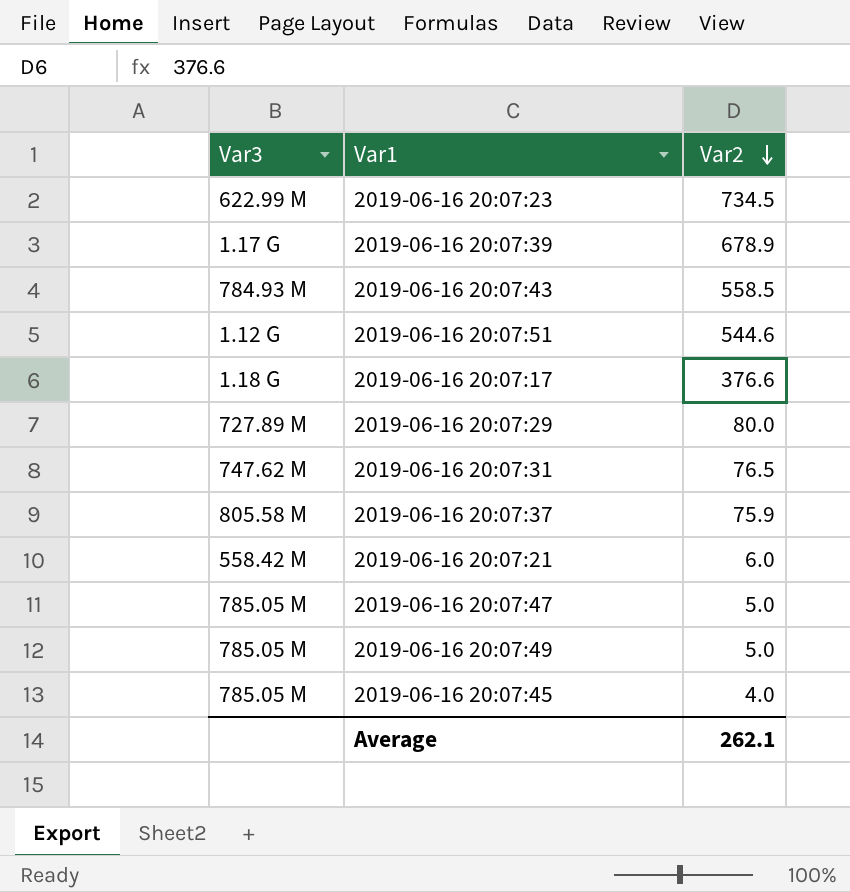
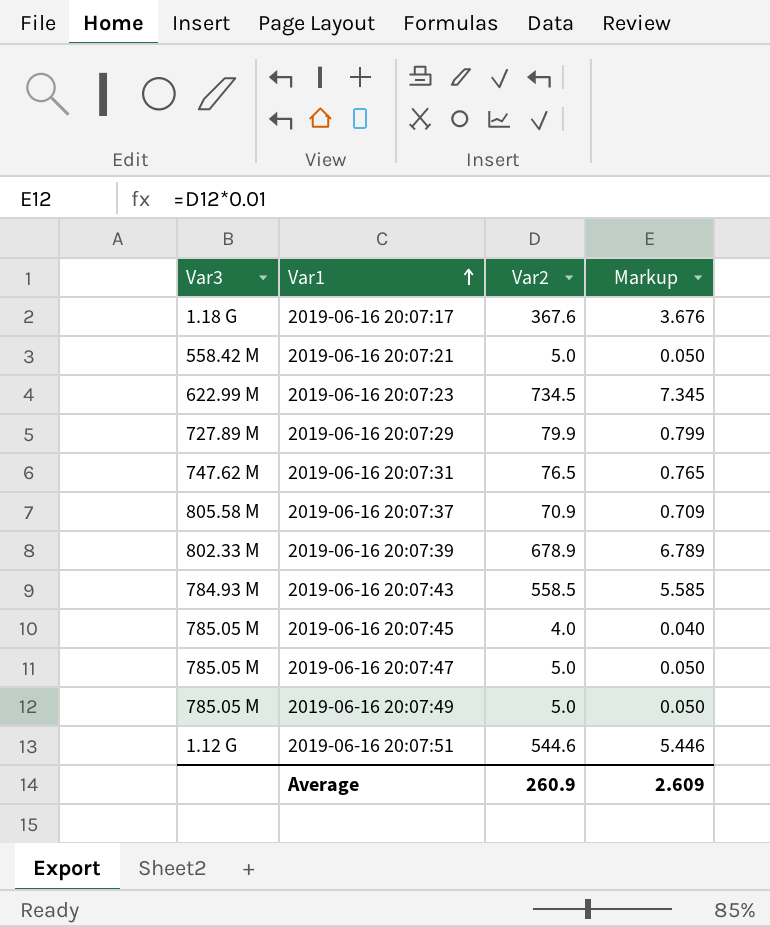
row order: Var2 descending -> Var1 ascending
column Markup | formula: none -> [Var2] * 0.01
2019-06-16 20:07:17 | Var2: 376.6 -> 367.6
2019-06-16 20:07:21 | Var2: 6.0 -> 5.0
2019-06-16 20:07:29 | Var2: 80.0 -> 79.9
2019-06-16 20:07:37 | Var2: 75.9 -> 70.9
2019-06-16 20:07:39 | Var3: 1.17 G -> 802.33 M
Average | Var2: 262.1 -> 260.9

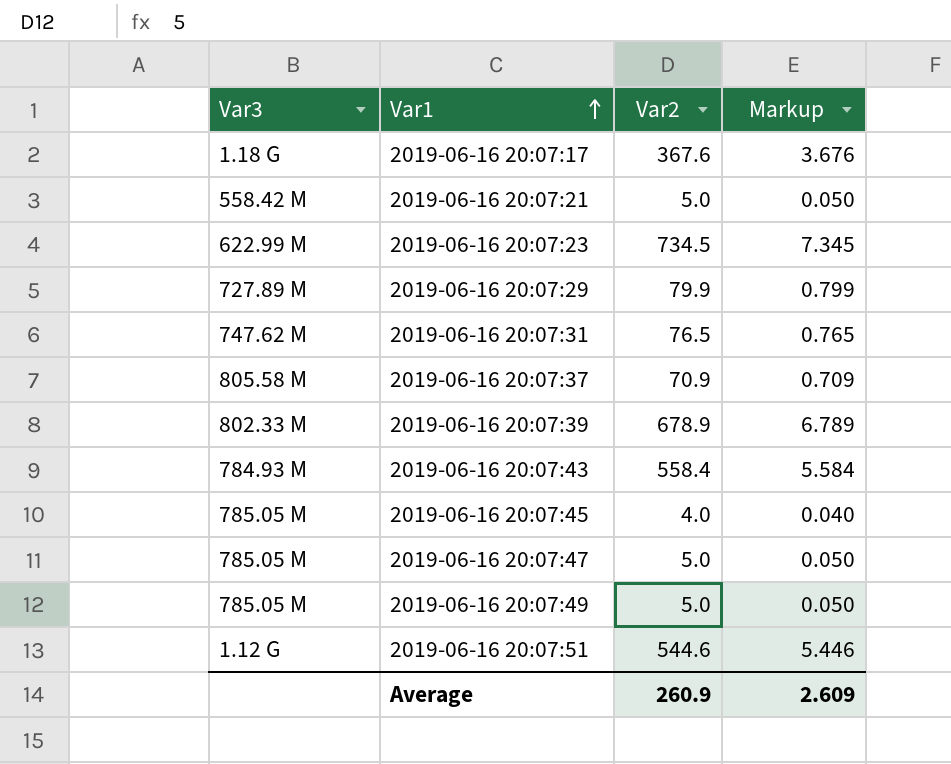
2019-06-16 20:07:43 | Var2: 558.5 -> 558.4
2019-06-16 20:07:43 | Markup: 5.585 -> 5.584

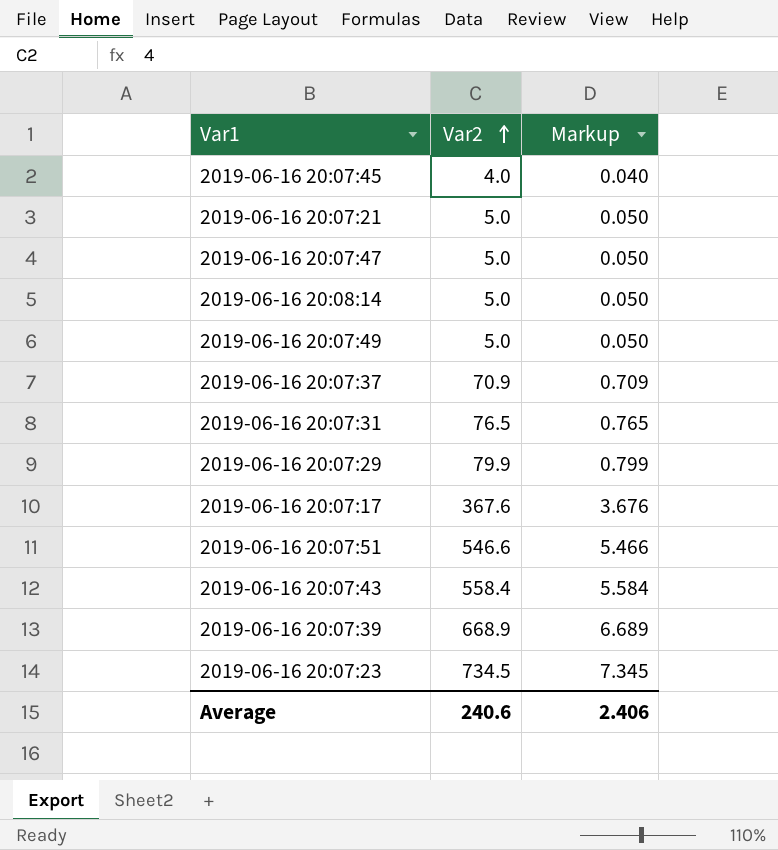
row order: Var1 ascending -> Var2 ascending
column Var3 | position: 1 -> none
row 2019-06-16 20:08:14: none -> 5.0 | 0.050
2019-06-16 20:07:51 | Var2: 544.6 -> 546.6
2019-06-16 20:07:51 | Markup: 5.446 -> 5.466
2019-06-16 20:07:39 | Var2: 678.9 -> 668.9
2019-06-16 20:07:39 | Markup: 6.789 -> 6.689
Average | Var2: 260.9 -> 240.6
Average | Markup: 2.609 -> 2.406

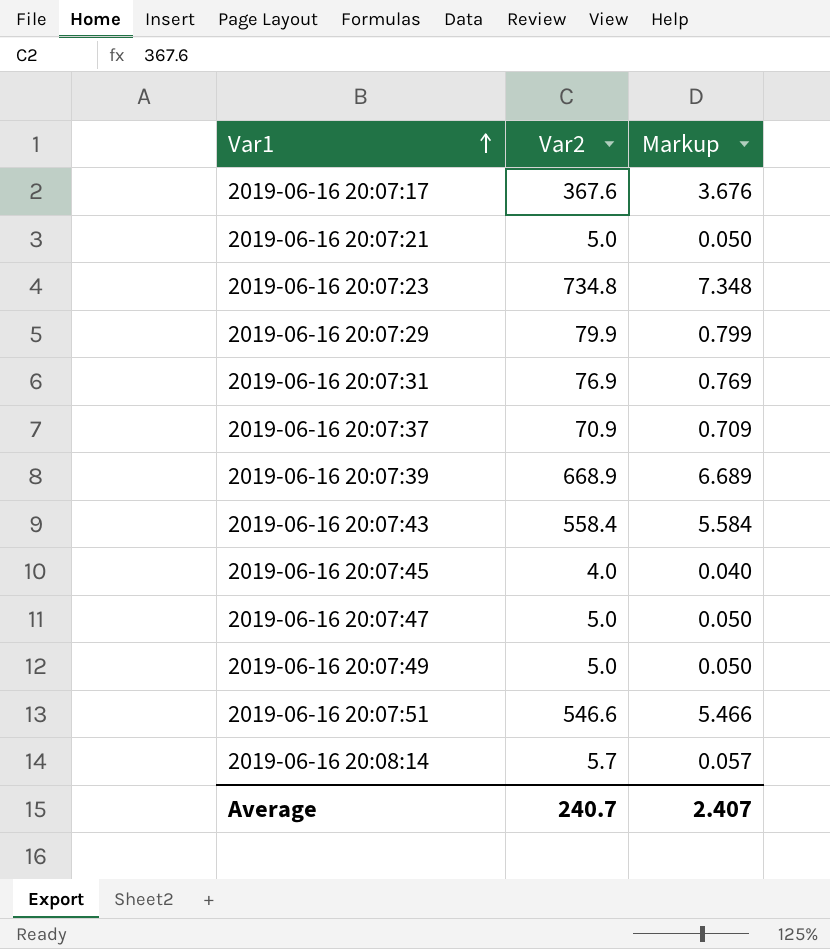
row order: Var2 ascending -> Var1 ascending
2019-06-16 20:07:23 | Var2: 734.5 -> 734.8
2019-06-16 20:07:23 | Markup: 7.345 -> 7.348
2019-06-16 20:07:31 | Var2: 76.5 -> 76.9
2019-06-16 20:07:31 | Markup: 0.765 -> 0.769
2019-06-16 20:08:14 | Var2: 5.0 -> 5.7
2019-06-16 20:08:14 | Markup: 0.050 -> 0.057
Average | Var2: 240.6 -> 240.7
Average | Markup: 2.406 -> 2.407

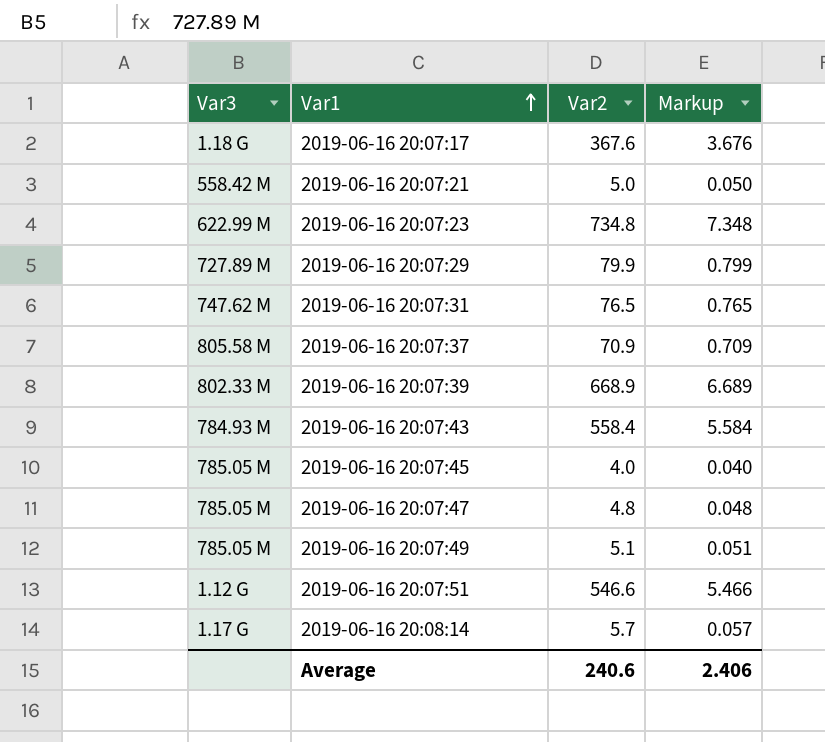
column Var3 | position: none -> 1
2019-06-16 20:07:31 | Var2: 76.9 -> 76.5
2019-06-16 20:07:31 | Markup: 0.769 -> 0.765
2019-06-16 20:07:47 | Var2: 5.0 -> 4.8
2019-06-16 20:07:47 | Markup: 0.050 -> 0.048
2019-06-16 20:07:49 | Var2: 5.0 -> 5.1
2019-06-16 20:07:49 | Markup: 0.050 -> 0.051
Average | Var2: 240.7 -> 240.6
Average | Markup: 2.407 -> 2.406

